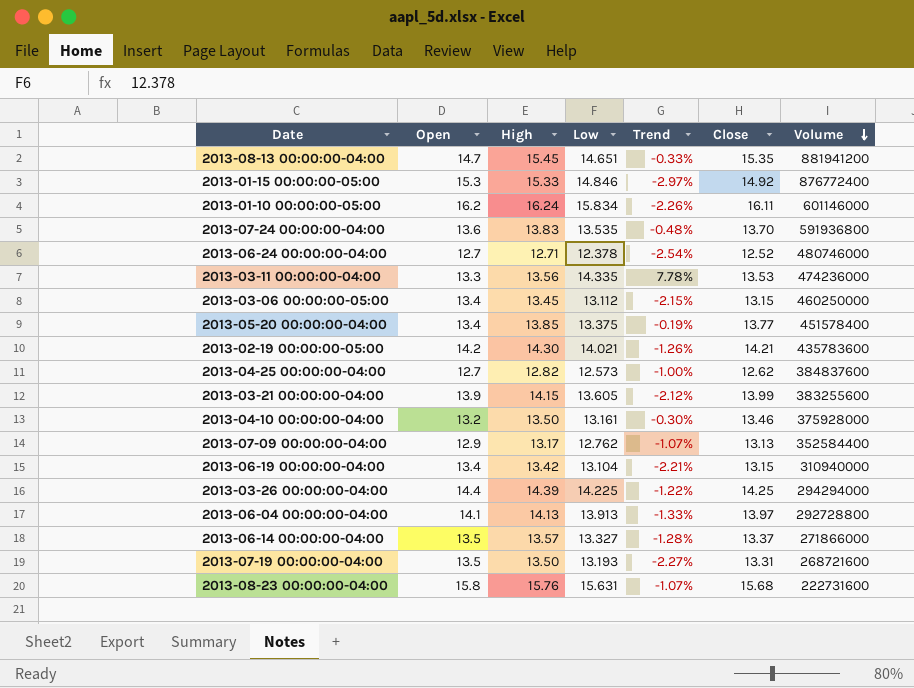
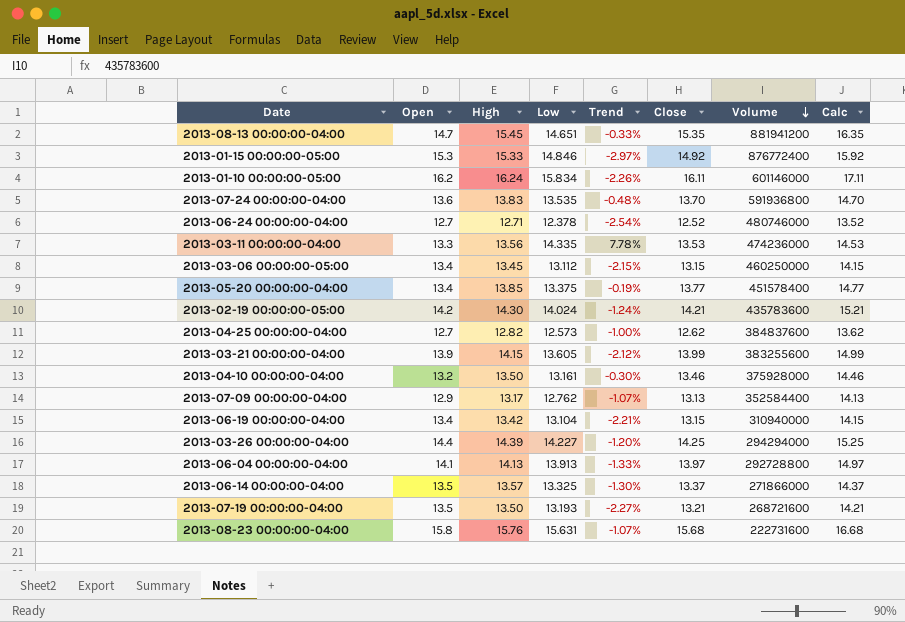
column Calc | formula: none -> [Close] + 1
2013-02-19 00:00:00-05:00 | Low: 14.021 -> 14.024
2013-02-19 00:00:00-05:00 | Trend: -1.26% -> -1.24%
2013-03-26 00:00:00-04:00 | Low: 14.225 -> 14.227
2013-03-26 00:00:00-04:00 | Trend: -1.22% -> -1.20%
2013-06-14 00:00:00-04:00 | Low: 13.327 -> 13.325
2013-06-14 00:00:00-04:00 | Trend: -1.28% -> -1.30%
2013-07-19 00:00:00-04:00 | Close: 13.31 -> 13.21

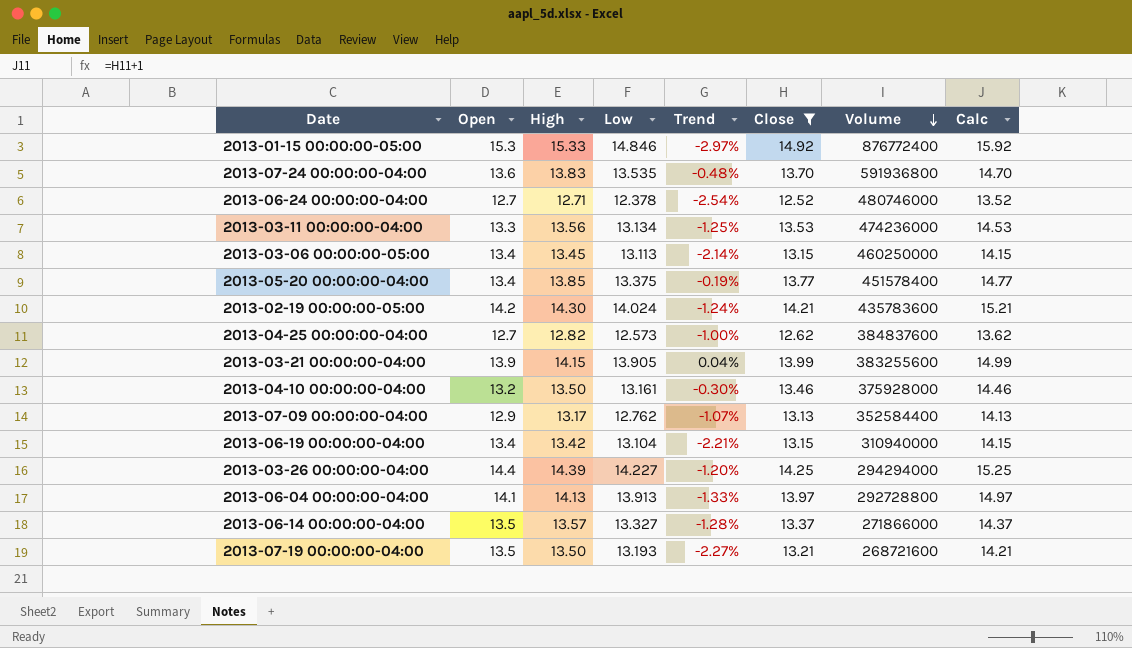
filter: none -> Close <= 14.92
2013-03-11 00:00:00-04:00 | Low: 14.335 -> 13.134
2013-03-11 00:00:00-04:00 | Trend: 7.78% -> -1.25%
2013-03-06 00:00:00-05:00 | Low: 13.112 -> 13.113
2013-03-06 00:00:00-05:00 | Trend: -2.15% -> -2.14%
2013-03-21 00:00:00-04:00 | Low: 13.605 -> 13.905
2013-03-21 00:00:00-04:00 | Trend: -2.12% -> 0.04%
2013-06-14 00:00:00-04:00 | Low: 13.325 -> 13.327
2013-06-14 00:00:00-04:00 | Trend: -1.30% -> -1.28%

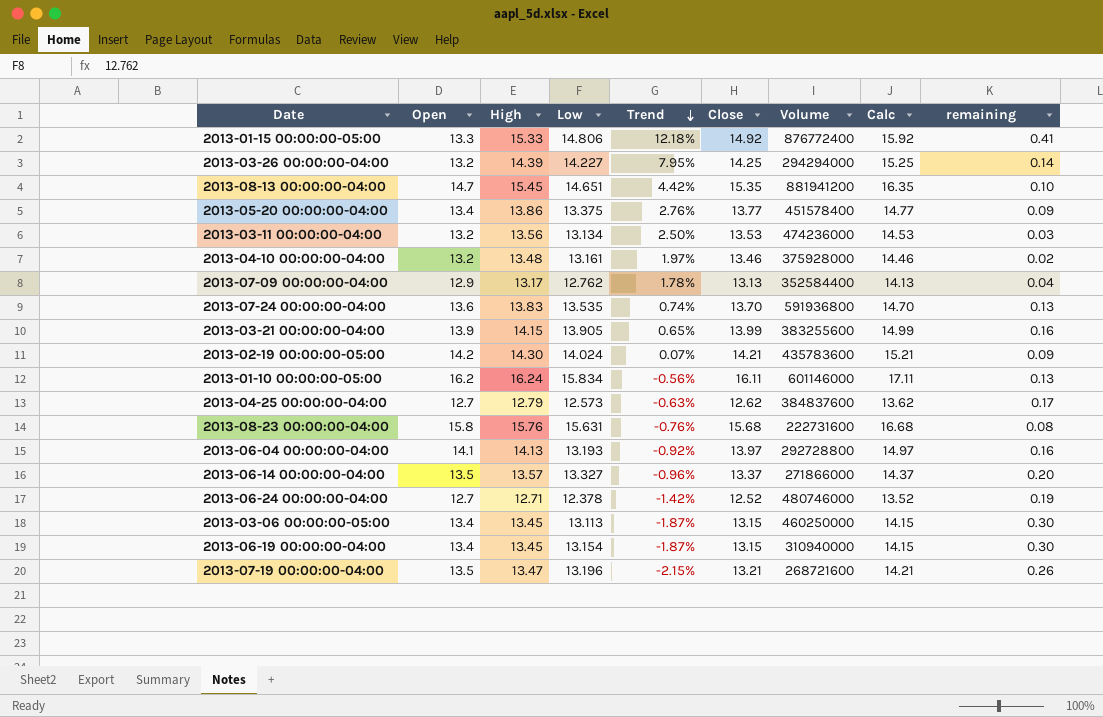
filter: Close <= 14.92 -> none
row order: Volume descending -> Trend descending
column Trend | formula: ([Low] - [Open]) / [Open] -> ([Close] - [Open]) / [Open]
column remaining | formula: none -> [High] - [Close]
2013-01-15 00:00:00-05:00 | Open: 15.3 -> 13.3
2013-01-15 00:00:00-05:00 | Low: 14.846 -> 14.806
2013-03-26 00:00:00-04:00 | Open: 14.4 -> 13.2
2013-05-20 00:00:00-04:00 | High: 13.85 -> 13.86
2013-03-11 00:00:00-04:00 | Open: 13.3 -> 13.2
2013-04-10 00:00:00-04:00 | High: 13.50 -> 13.48
2013-04-25 00:00:00-04:00 | High: 12.82 -> 12.79
2013-06-04 00:00:00-04:00 | Low: 13.913 -> 13.193
2013-06-19 00:00:00-04:00 | High: 13.42 -> 13.45
2013-06-19 00:00:00-04:00 | Low: 13.104 -> 13.154
2013-07-19 00:00:00-04:00 | High: 13.50 -> 13.47
2013-07-19 00:00:00-04:00 | Low: 13.193 -> 13.196

